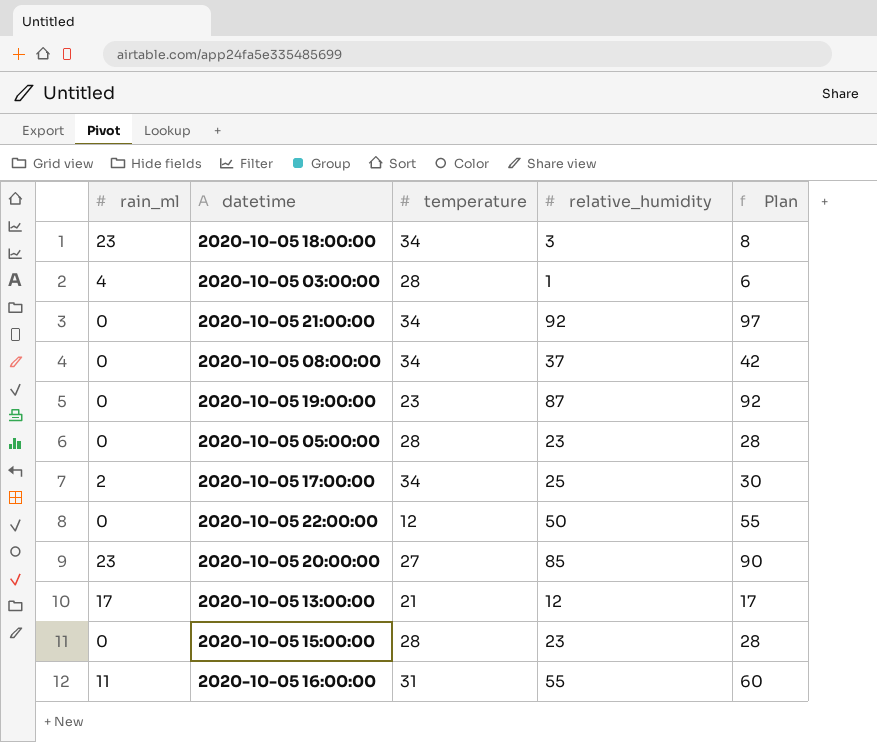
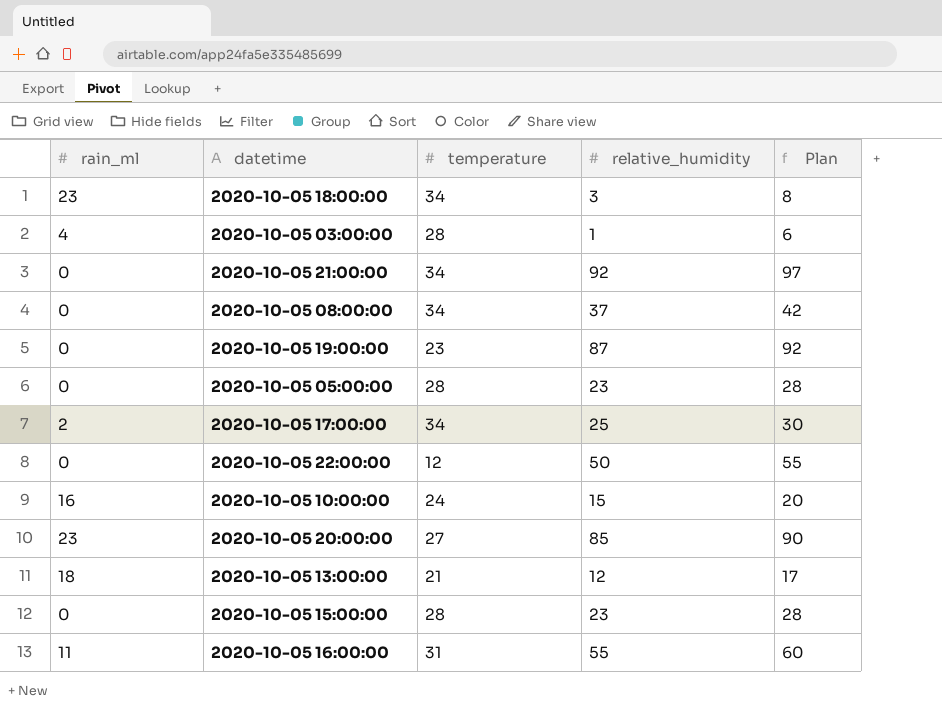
row 2020-10-05 10:00:00: none -> 16 | 24 | 15 | 20
2020-10-05 13:00:00 | rain_ml: 17 -> 18

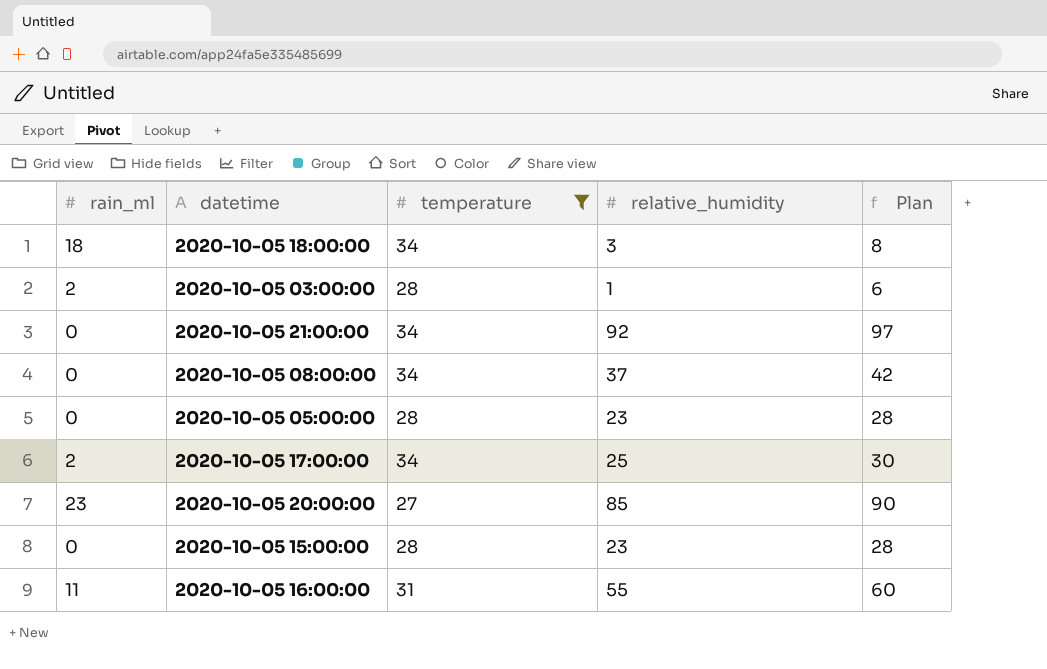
filter: none -> temperature >= 27
2020-10-05 18:00:00 | rain_ml: 23 -> 18
2020-10-05 03:00:00 | rain_ml: 4 -> 2

